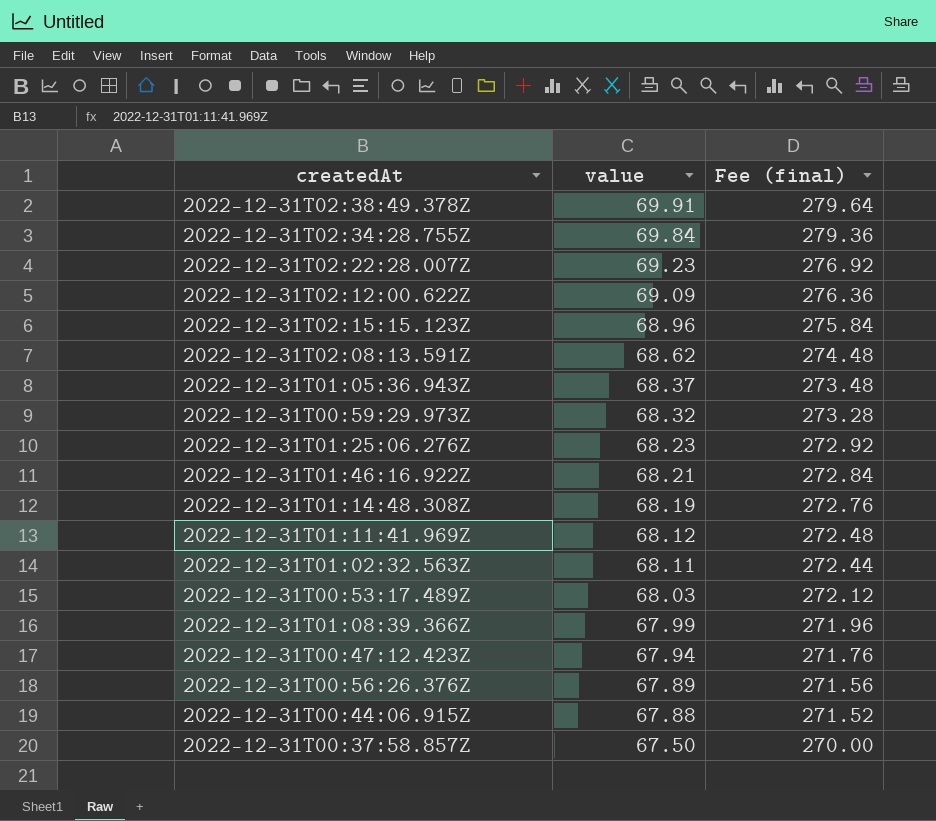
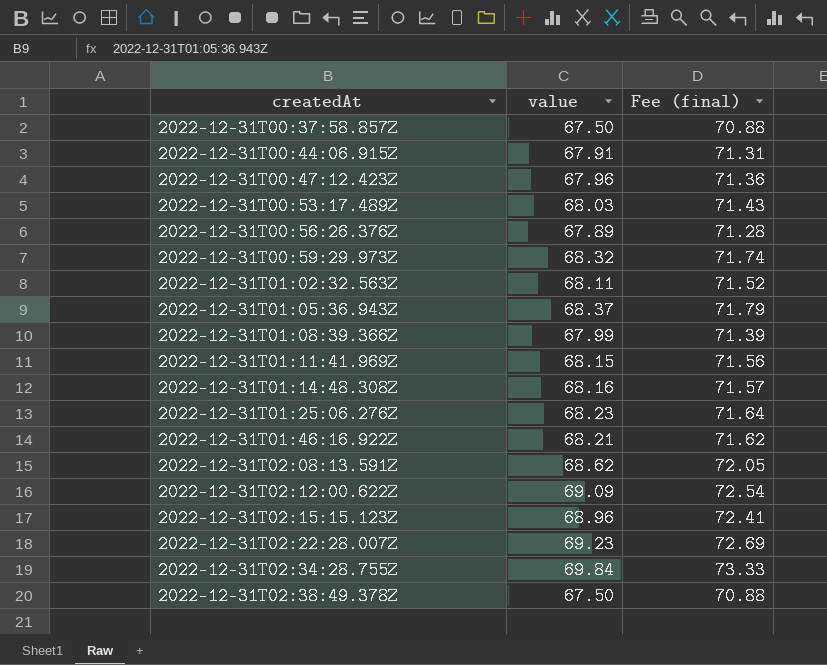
row order: value descending -> createdAt ascending
column Fee (final) | formula: [value] * 4 -> [value] * 1.05
2022-12-31T00:44:06.915Z | value: 67.88 -> 67.91
2022-12-31T00:47:12.423Z | value: 67.94 -> 67.96
2022-12-31T01:11:41.969Z | value: 68.12 -> 68.15
2022-12-31T01:14:48.308Z | value: 68.19 -> 68.16
2022-12-31T02:38:49.378Z | value: 69.91 -> 67.50

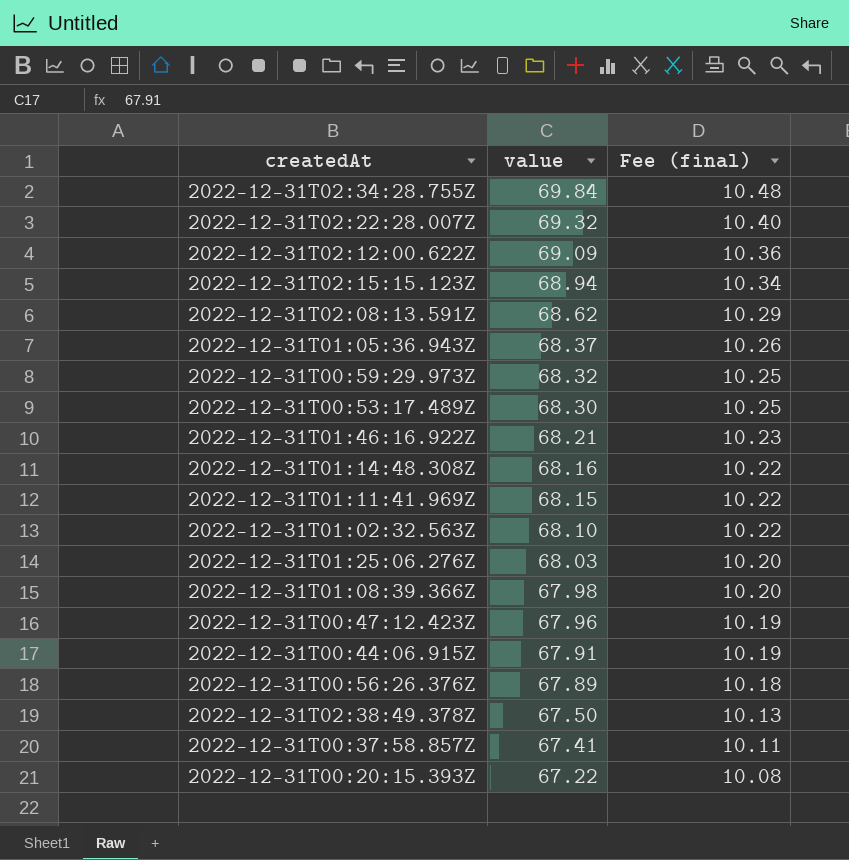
row order: createdAt ascending -> value descending
column Fee (final) | formula: [value] * 1.05 -> [value] * 0.15
2022-12-31T02:22:28.007Z | value: 69.23 -> 69.32
2022-12-31T02:15:15.123Z | value: 68.96 -> 68.94
2022-12-31T00:53:17.489Z | value: 68.03 -> 68.30
2022-12-31T01:02:32.563Z | value: 68.11 -> 68.10
2022-12-31T01:25:06.276Z | value: 68.23 -> 68.03
2022-12-31T01:08:39.366Z | value: 67.99 -> 67.98
2022-12-31T00:37:58.857Z | value: 67.50 -> 67.41
row 2022-12-31T00:20:15.393Z: none -> 67.22 | 10.08

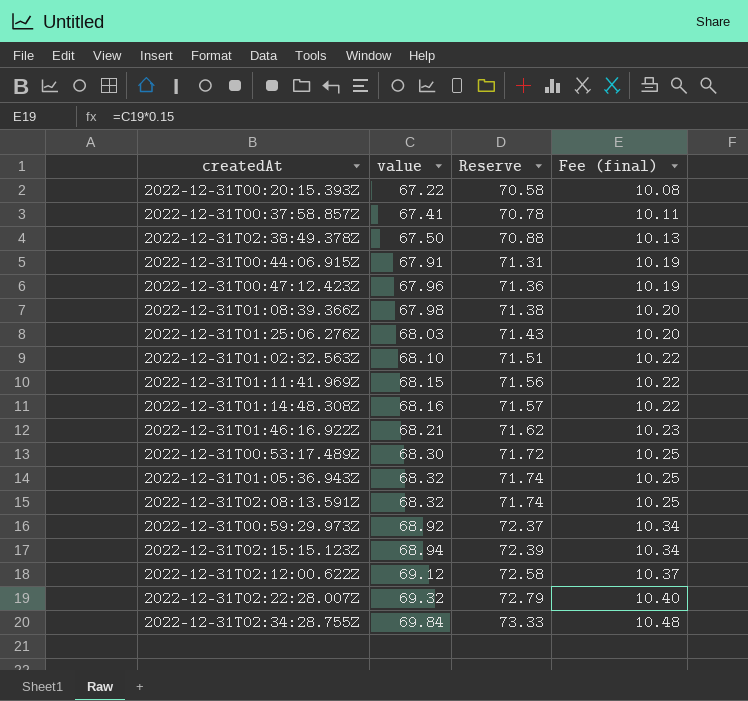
row order: value descending -> value ascending
column Reserve | formula: none -> [value] * 1.05
row 2022-12-31T00:56:26.376Z: 67.89 | 10.18 -> none
2022-12-31T01:05:36.943Z | value: 68.37 -> 68.32
2022-12-31T01:05:36.943Z | Fee (final): 10.26 -> 10.25
2022-12-31T02:08:13.591Z | value: 68.62 -> 68.32
2022-12-31T02:08:13.591Z | Fee (final): 10.29 -> 10.25
2022-12-31T00:59:29.973Z | value: 68.32 -> 68.92
2022-12-31T00:59:29.973Z | Fee (final): 10.25 -> 10.34
2022-12-31T02:12:00.622Z | value: 69.09 -> 69.12
2022-12-31T02:12:00.622Z | Fee (final): 10.36 -> 10.37

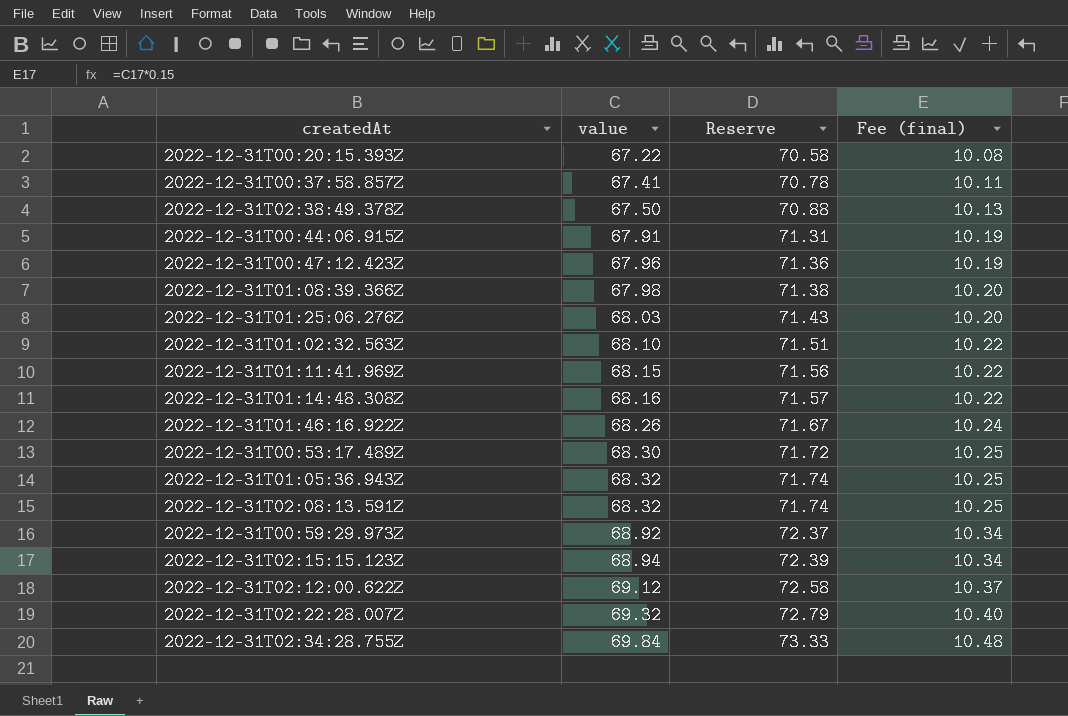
2022-12-31T01:46:16.922Z | value: 68.21 -> 68.26
2022-12-31T01:46:16.922Z | Reserve: 71.62 -> 71.67
2022-12-31T01:46:16.922Z | Fee (final): 10.23 -> 10.24

